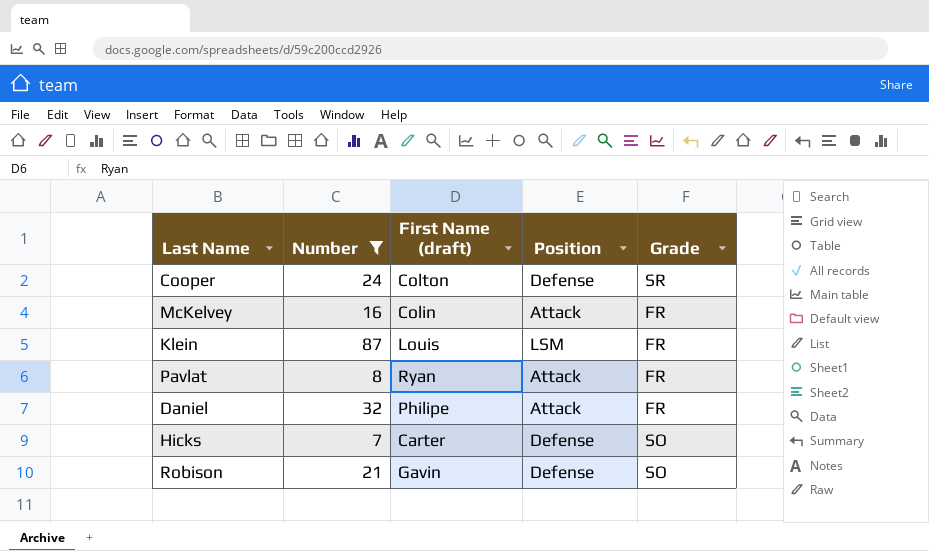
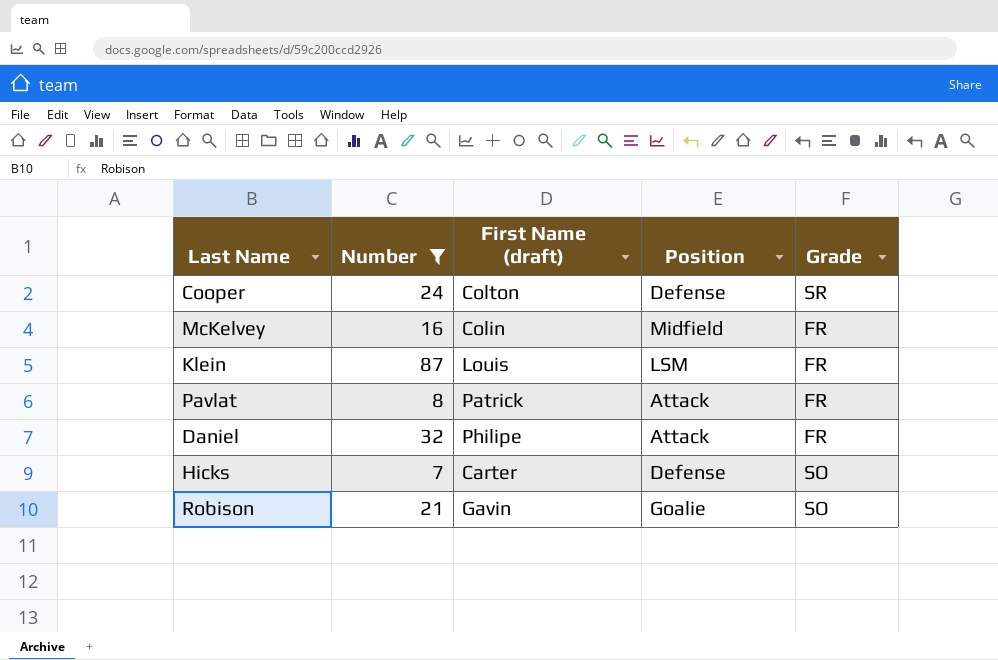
McKelvey | Position: Attack -> Midfield
Pavlat | First Name (draft): Ryan -> Patrick
Robison | Position: Defense -> Goalie

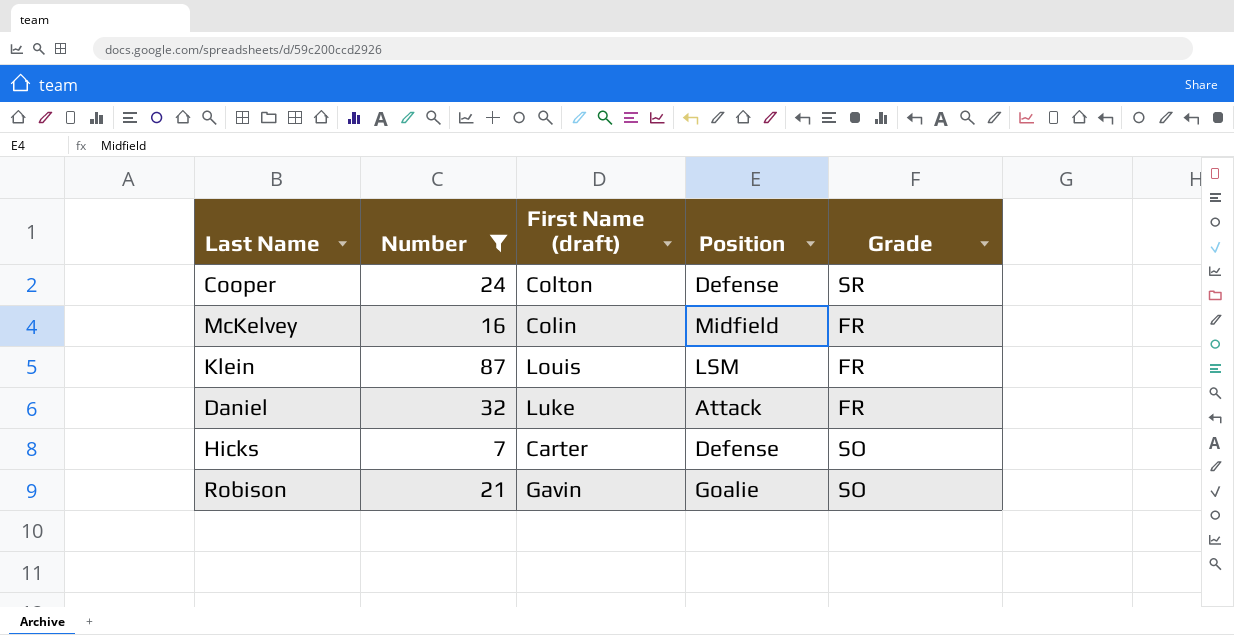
row Pavlat: 8 | Patrick | Attack | FR -> none
Daniel | First Name (draft): Philipe -> Luke

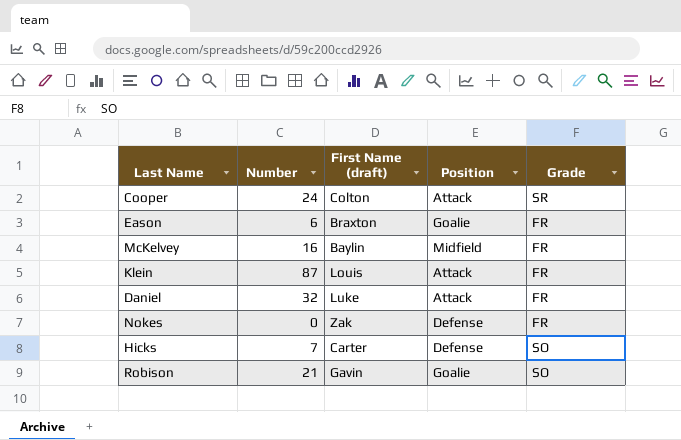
filter: Number >= 7 -> none
Cooper | Position: Defense -> Attack
McKelvey | First Name (draft): Colin -> Baylin
Klein | Position: LSM -> Attack

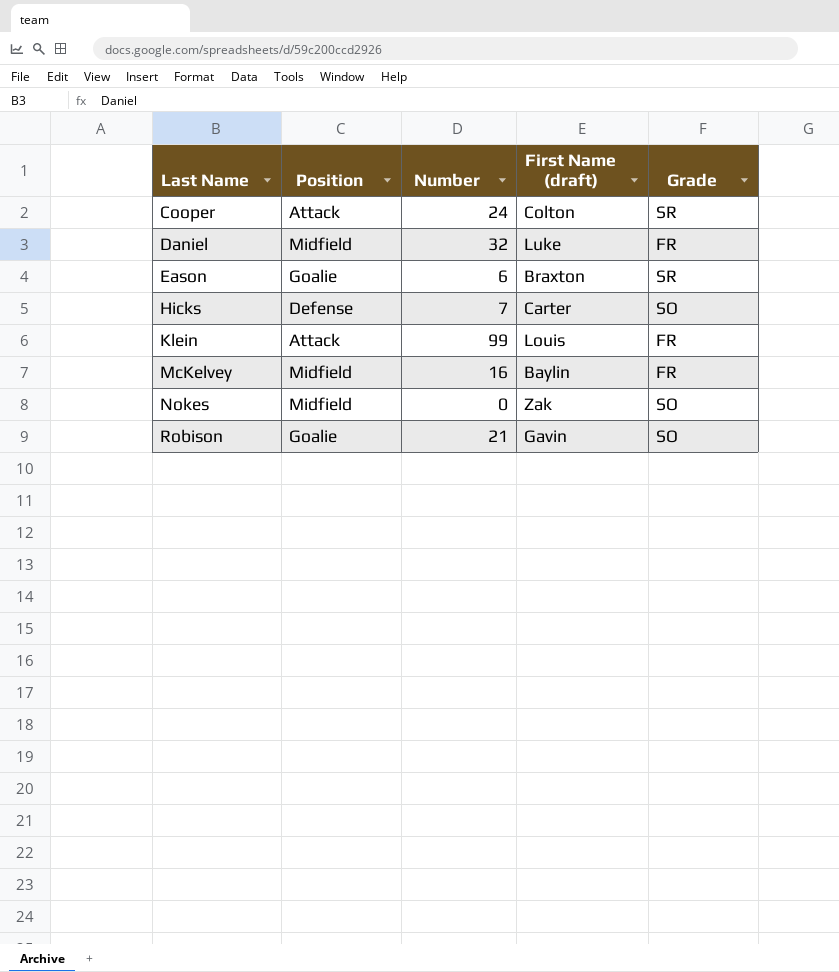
row order: none -> Last Name ascending
column Position | position: 4 -> 2
Daniel | Position: Attack -> Midfield
Eason | Grade: FR -> SR
Klein | Number: 87 -> 99
Nokes | Position: Defense -> Midfield
Nokes | Grade: FR -> SO

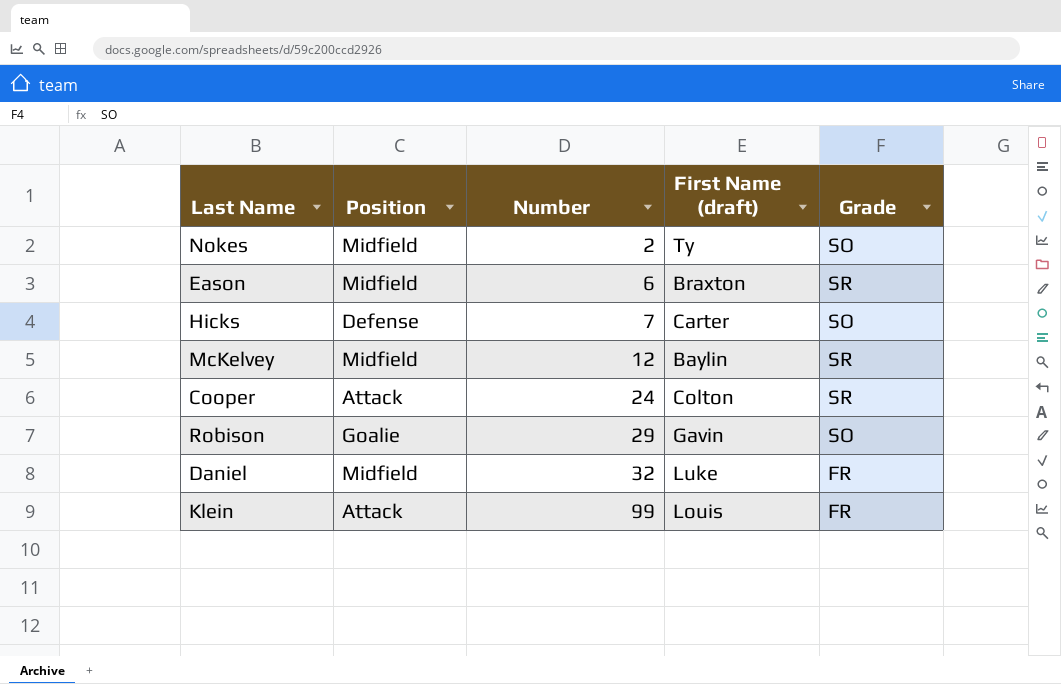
row order: Last Name ascending -> Number ascending
Nokes | Number: 0 -> 2
Nokes | First Name (draft): Zak -> Ty
Eason | Position: Goalie -> Midfield
McKelvey | Number: 16 -> 12
McKelvey | Grade: FR -> SR
Robison | Number: 21 -> 29

